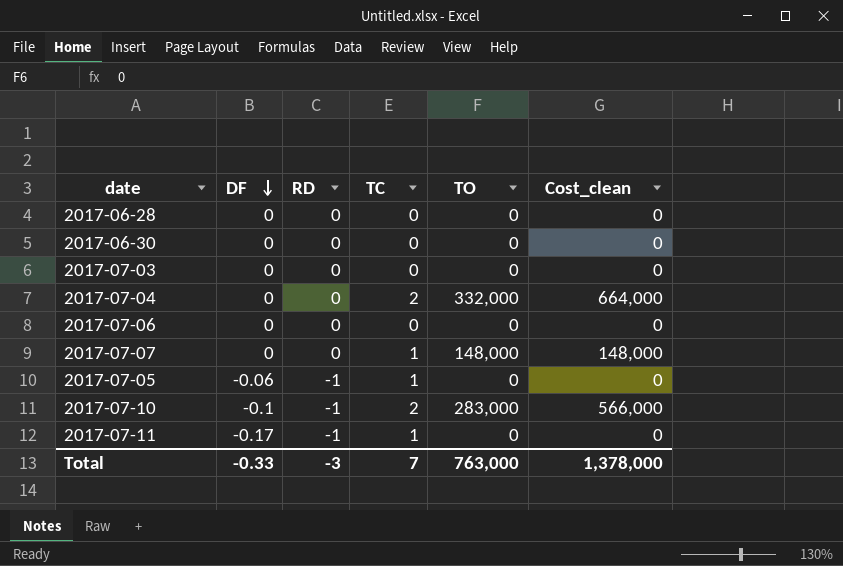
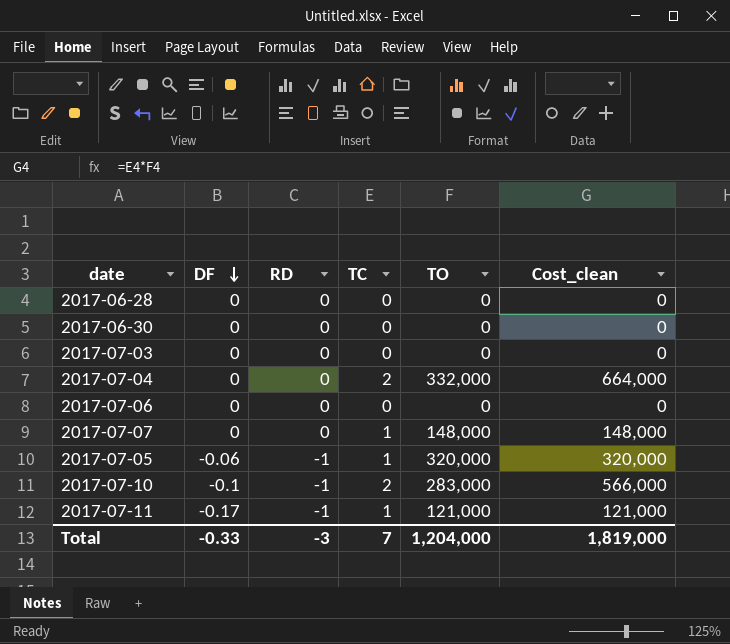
2017-07-05 | TO: 0 -> 320,000
2017-07-05 | Cost_clean: 0 -> 320,000
2017-07-11 | TO: 0 -> 121,000
2017-07-11 | Cost_clean: 0 -> 121,000
Total | TO: 763,000 -> 1,204,000
Total | Cost_clean: 1,378,000 -> 1,819,000

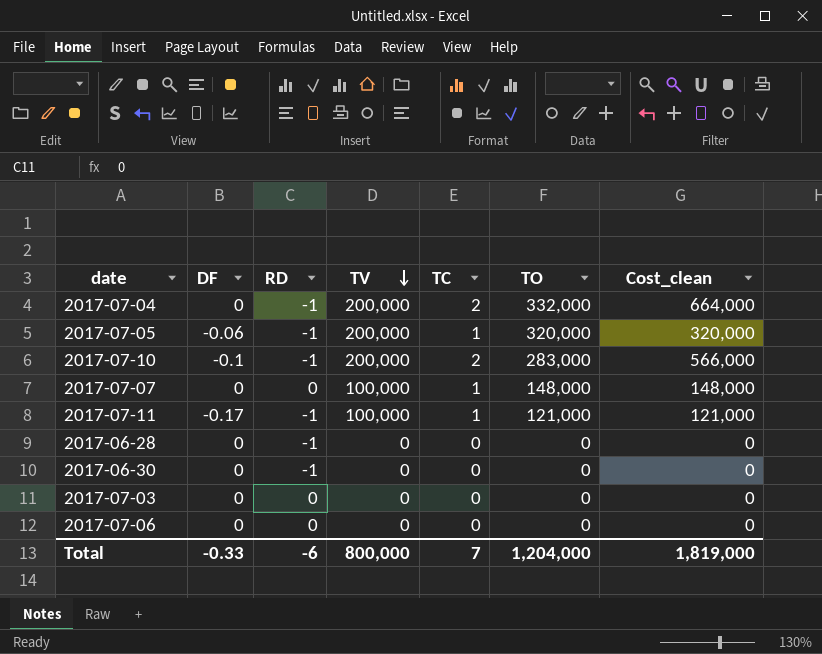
row order: DF descending -> TV descending
column TV | position: none -> 4
2017-07-04 | RD: 0 -> -1
2017-06-28 | RD: 0 -> -1
2017-06-30 | RD: 0 -> -1
Total | RD: -3 -> -6

